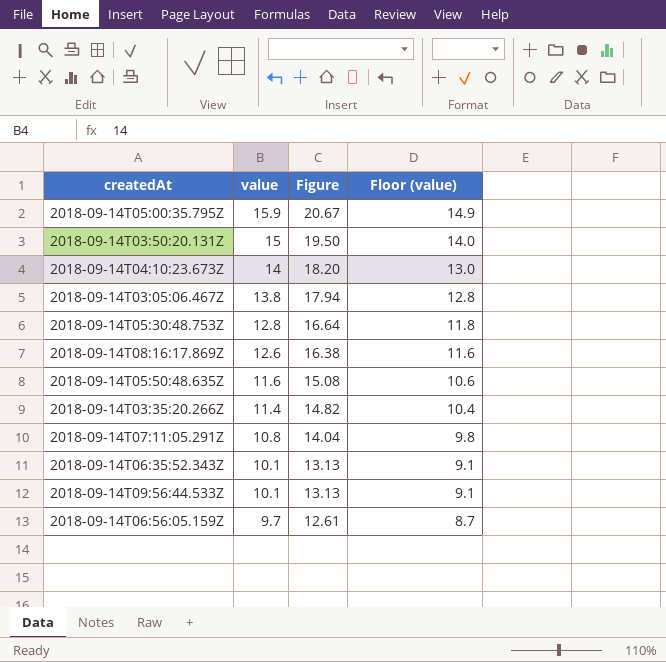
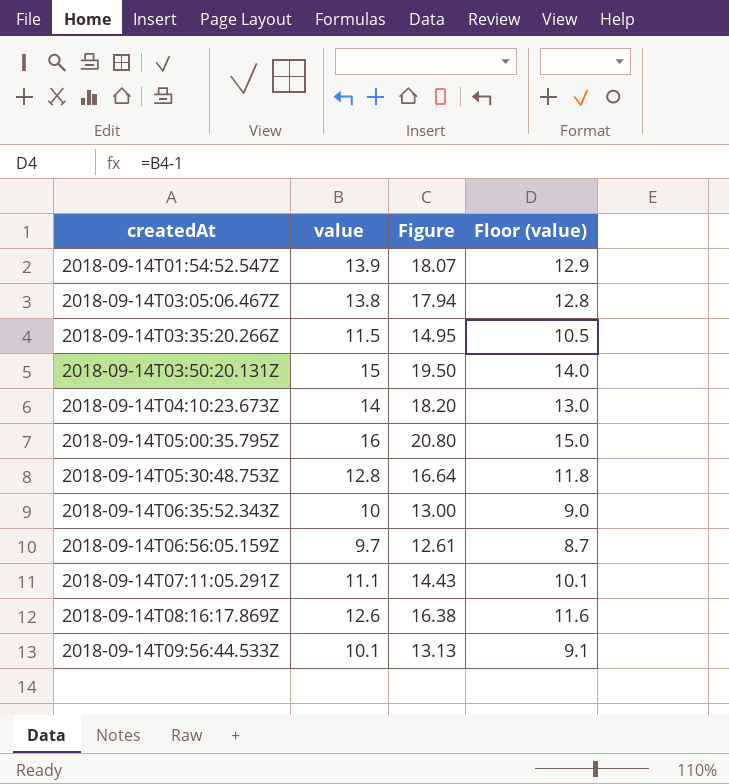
row order: value descending -> createdAt ascending
row 2018-09-14T05:50:48.635Z: 11.6 | 15.08 | 10.6 -> none
row 2018-09-14T01:54:52.547Z: none -> 13.9 | 18.07 | 12.9
2018-09-14T03:35:20.266Z | value: 11.4 -> 11.5
2018-09-14T03:35:20.266Z | Figure: 14.82 -> 14.95
2018-09-14T03:35:20.266Z | Floor (value): 10.4 -> 10.5
2018-09-14T05:00:35.795Z | value: 15.9 -> 16
2018-09-14T05:00:35.795Z | Figure: 20.67 -> 20.80
2018-09-14T05:00:35.795Z | Floor (value): 14.9 -> 15.0
2018-09-14T06:35:52.343Z | value: 10.1 -> 10
2018-09-14T06:35:52.343Z | Figure: 13.13 -> 13.00
2018-09-14T06:35:52.343Z | Floor (value): 9.1 -> 9.0
2018-09-14T07:11:05.291Z | value: 10.8 -> 11.1
2018-09-14T07:11:05.291Z | Figure: 14.04 -> 14.43
2018-09-14T07:11:05.291Z | Floor (value): 9.8 -> 10.1

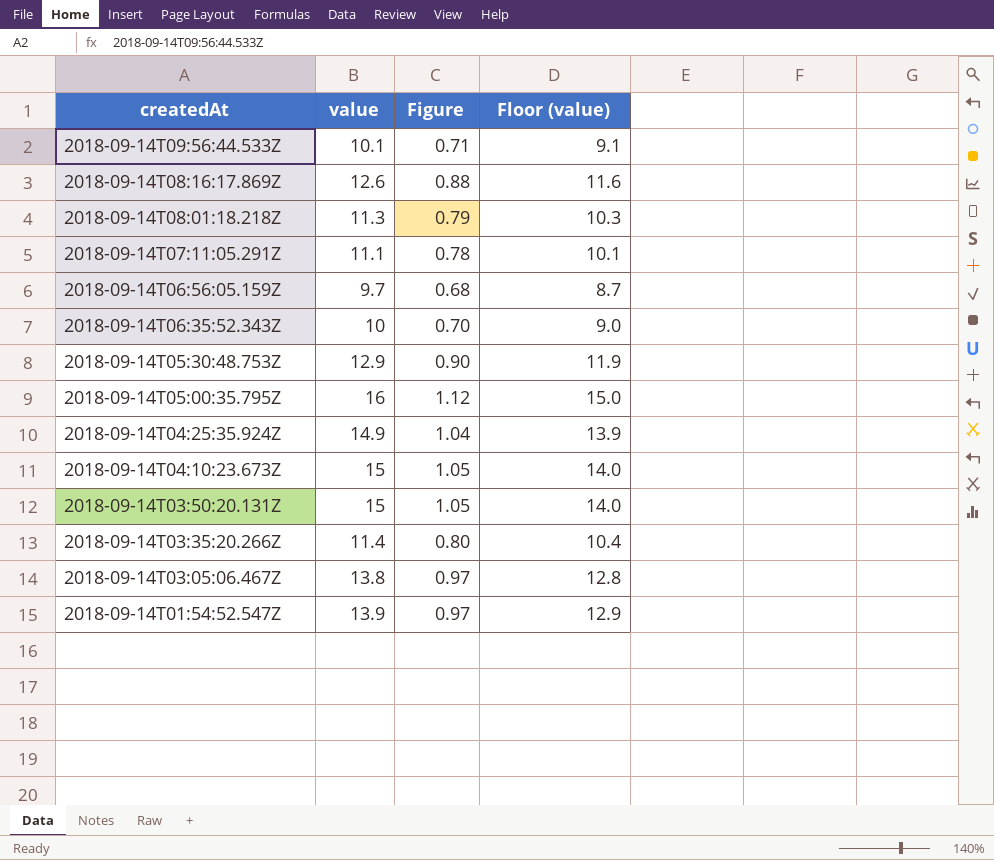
row order: createdAt ascending -> createdAt descending
column Figure | formula: [value] * 1.3 -> [value] * 0.07
row 2018-09-14T08:01:18.218Z: none -> 11.3 | 0.79 | 10.3
2018-09-14T05:30:48.753Z | value: 12.8 -> 12.9
2018-09-14T05:30:48.753Z | Floor (value): 11.8 -> 11.9
row 2018-09-14T04:25:35.924Z: none -> 14.9 | 1.04 | 13.9
2018-09-14T04:10:23.673Z | value: 14 -> 15
2018-09-14T04:10:23.673Z | Floor (value): 13.0 -> 14.0
2018-09-14T03:35:20.266Z | value: 11.5 -> 11.4
2018-09-14T03:35:20.266Z | Floor (value): 10.5 -> 10.4

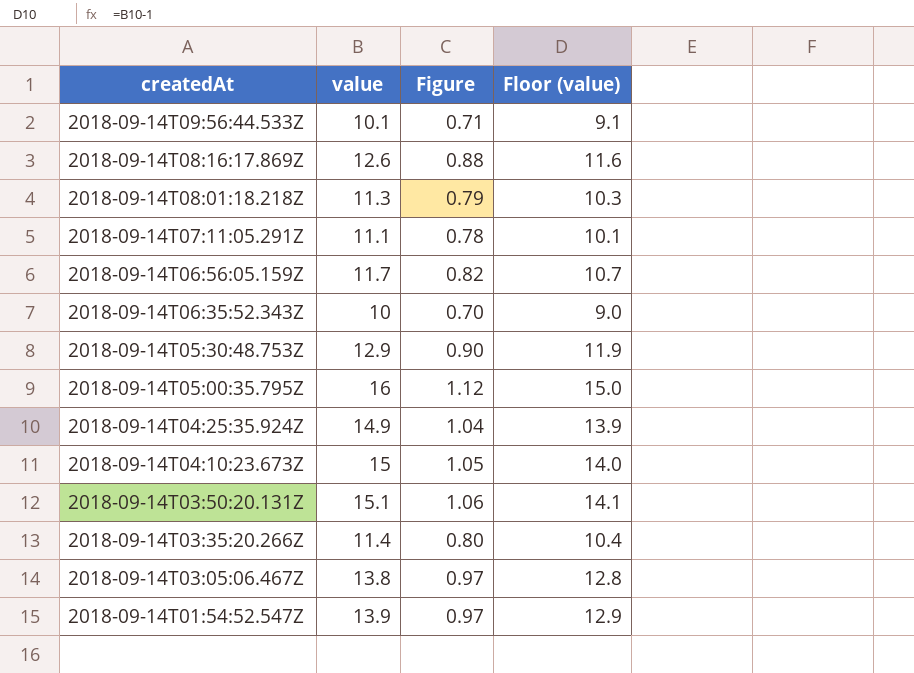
2018-09-14T06:56:05.159Z | value: 9.7 -> 11.7
2018-09-14T06:56:05.159Z | Figure: 0.68 -> 0.82
2018-09-14T06:56:05.159Z | Floor (value): 8.7 -> 10.7
2018-09-14T03:50:20.131Z | value: 15 -> 15.1
2018-09-14T03:50:20.131Z | Figure: 1.05 -> 1.06
2018-09-14T03:50:20.131Z | Floor (value): 14.0 -> 14.1

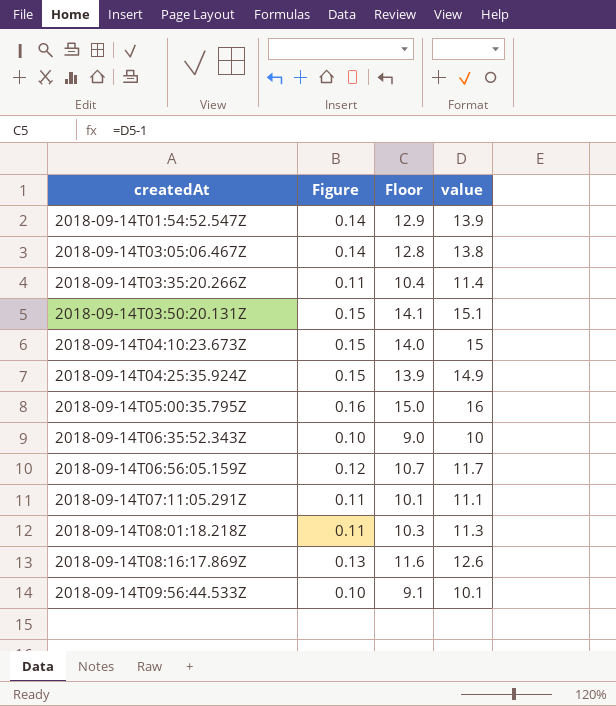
row order: createdAt descending -> createdAt ascending
column Figure | formula: [value] * 0.07 -> [value] * 0.01
column name: Floor (value) -> Floor
column value | position: 2 -> 4
row 2018-09-14T05:30:48.753Z: 12.9 | 0.90 | 11.9 -> none

